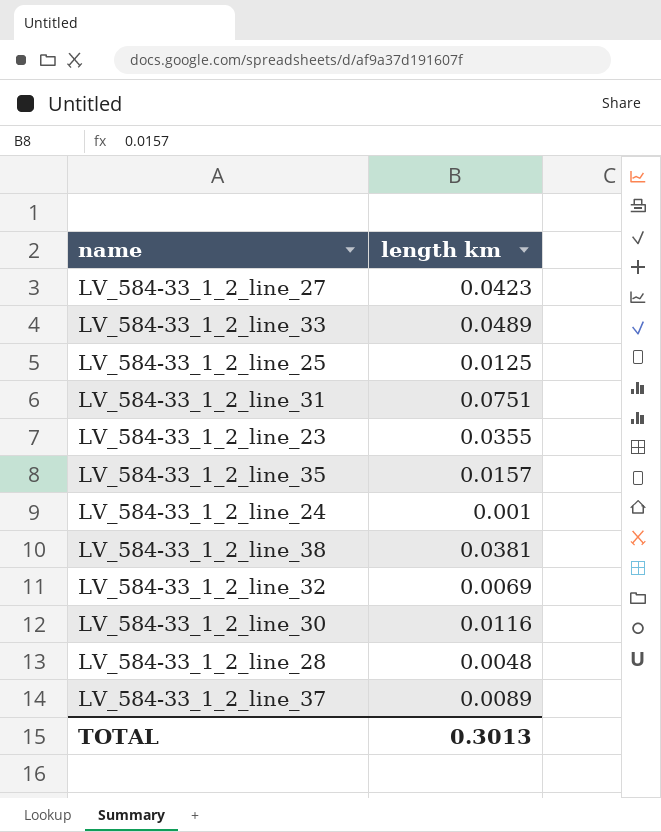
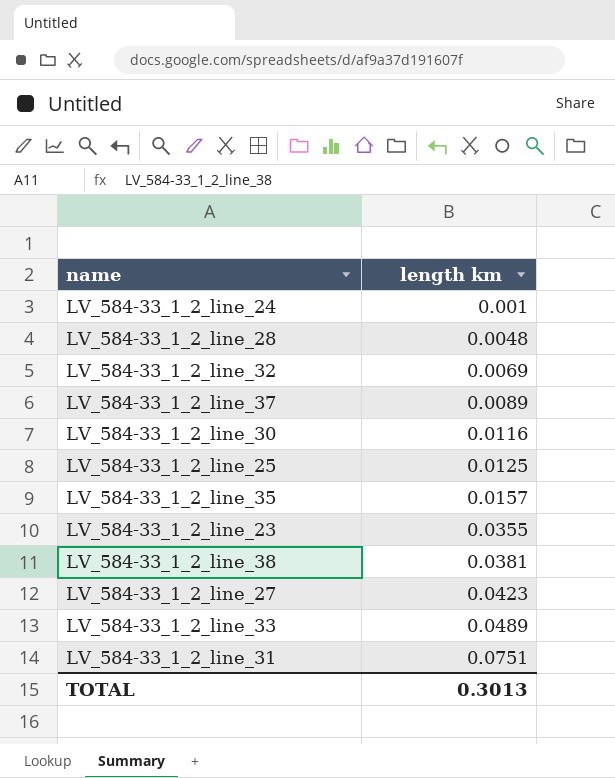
row order: none -> length km ascending

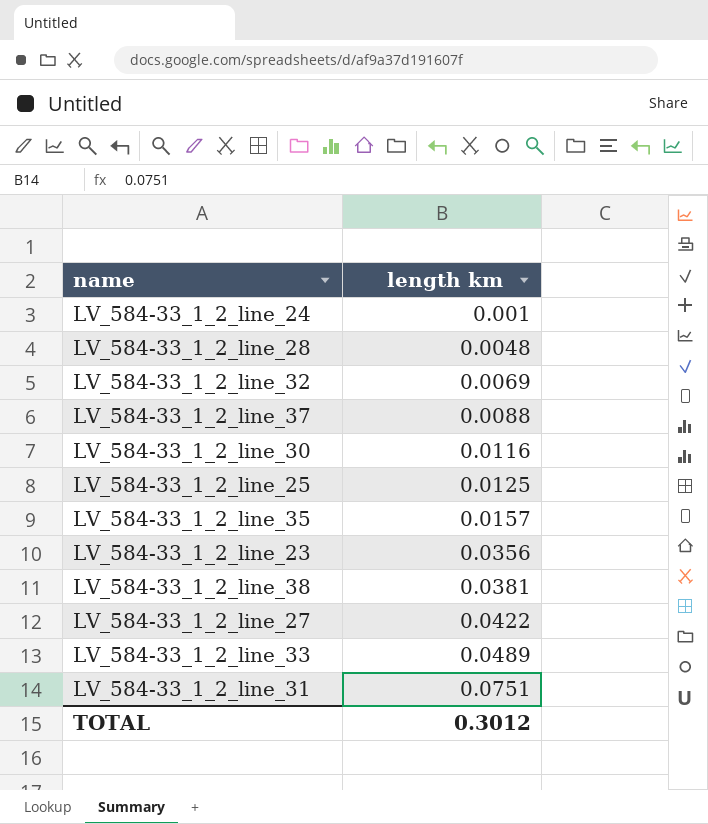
LV_584-33_1_2_line_37 | length km: 0.0089 -> 0.0088
LV_584-33_1_2_line_23 | length km: 0.0355 -> 0.0356
LV_584-33_1_2_line_27 | length km: 0.0423 -> 0.0422
TOTAL | length km: 0.3013 -> 0.3012

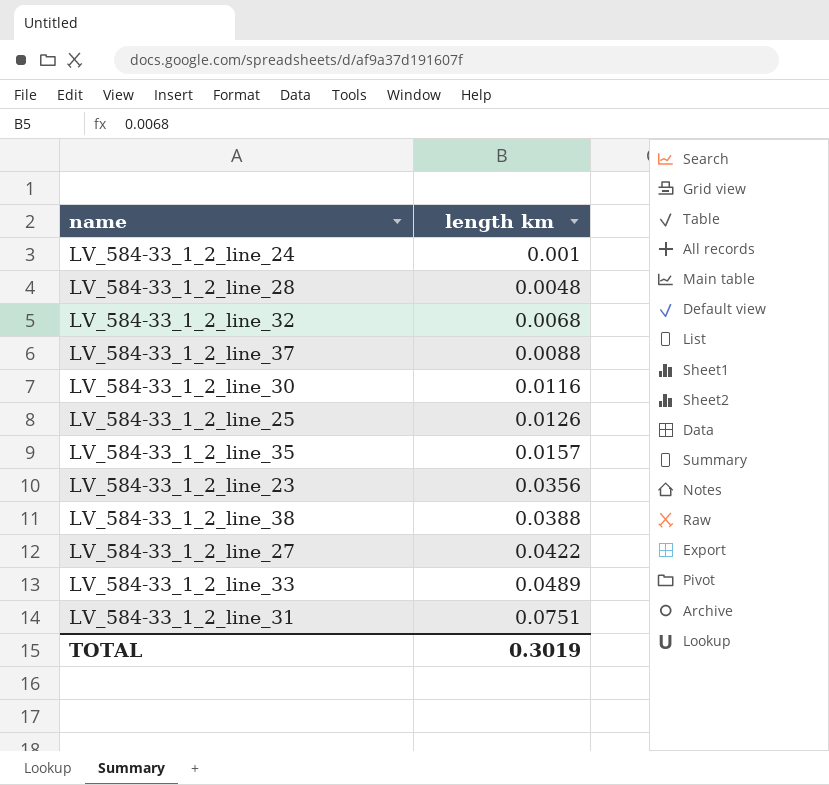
LV_584-33_1_2_line_32 | length km: 0.0069 -> 0.0068
LV_584-33_1_2_line_25 | length km: 0.0125 -> 0.0126
LV_584-33_1_2_line_38 | length km: 0.0381 -> 0.0388
TOTAL | length km: 0.3012 -> 0.3019

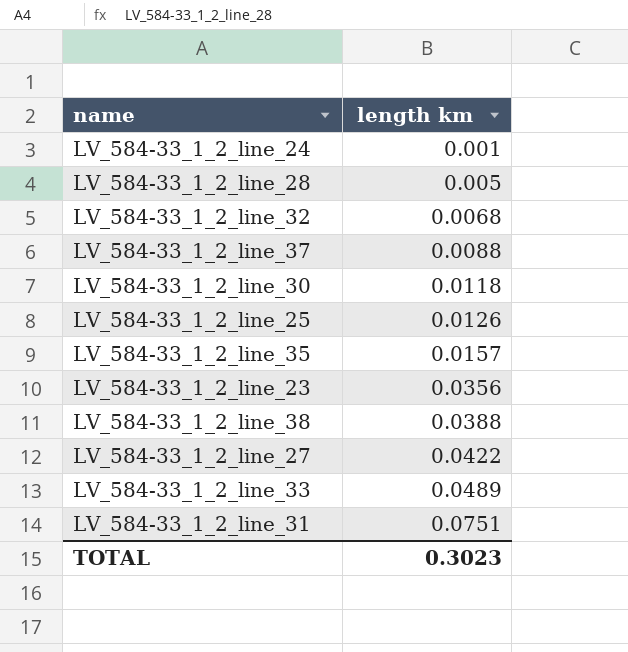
LV_584-33_1_2_line_28 | length km: 0.0048 -> 0.005
LV_584-33_1_2_line_30 | length km: 0.0116 -> 0.0118
TOTAL | length km: 0.3019 -> 0.3023

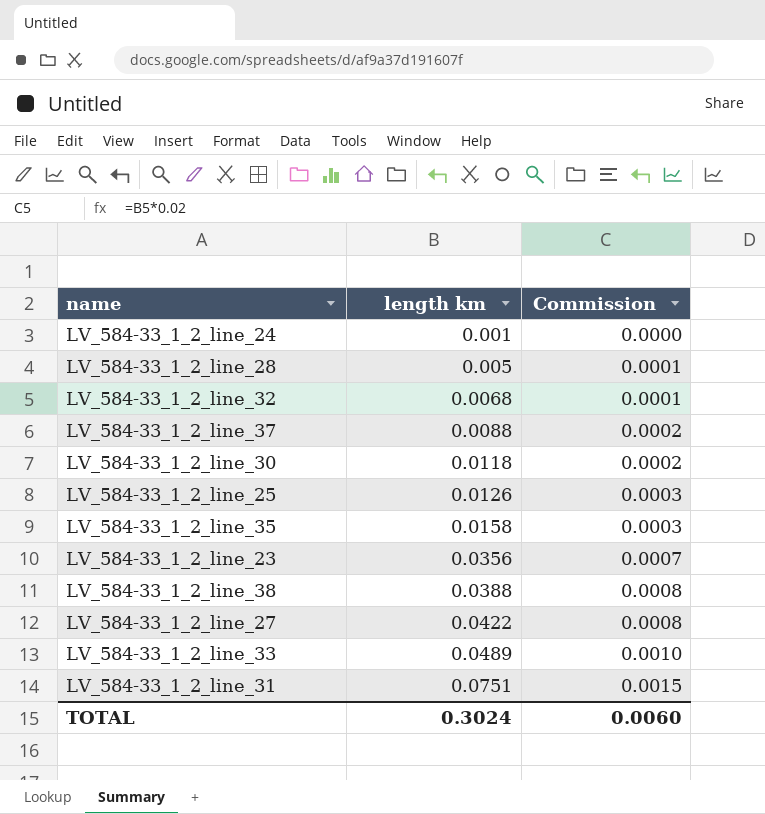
column Commission | formula: none -> [length km] * 0.02
LV_584-33_1_2_line_35 | length km: 0.0157 -> 0.0158
TOTAL | length km: 0.3023 -> 0.3024

